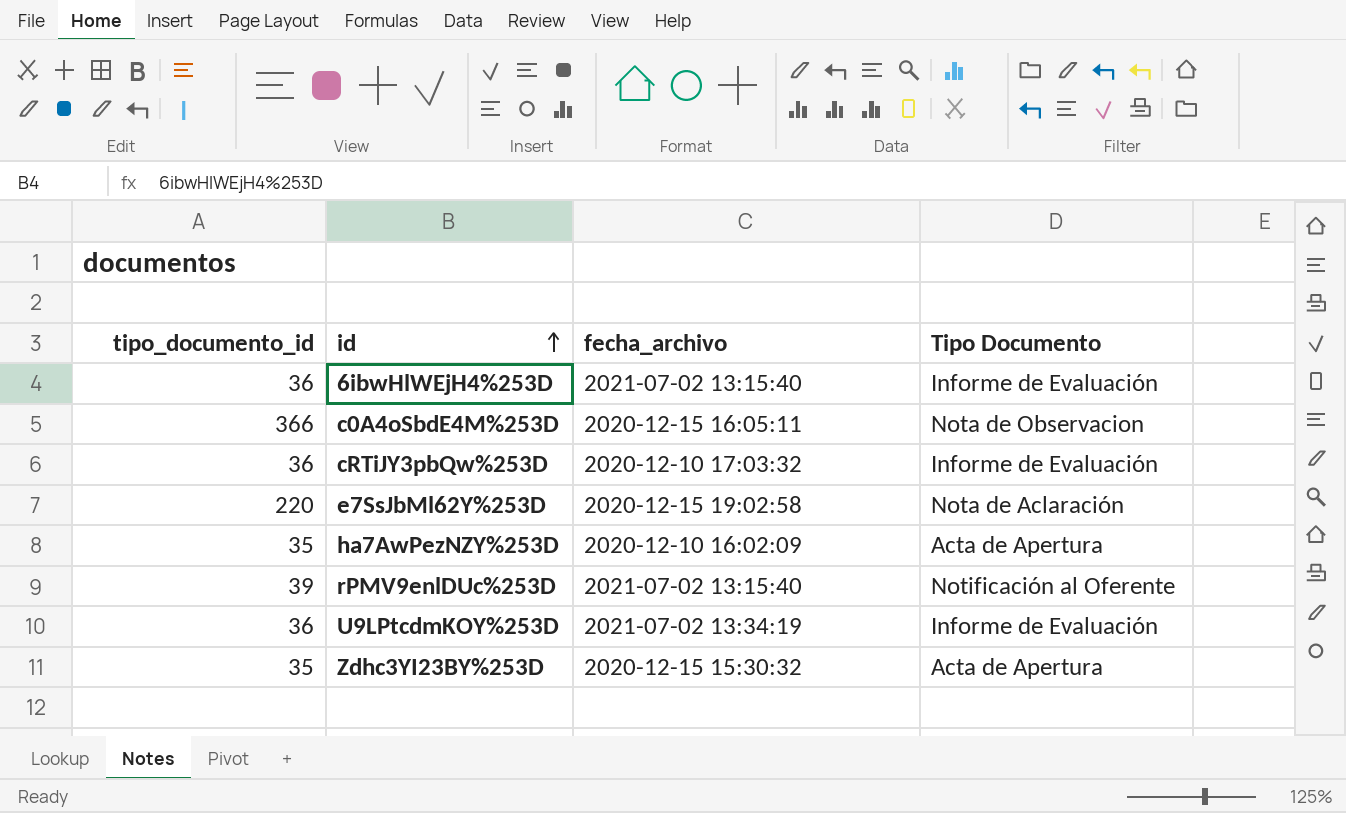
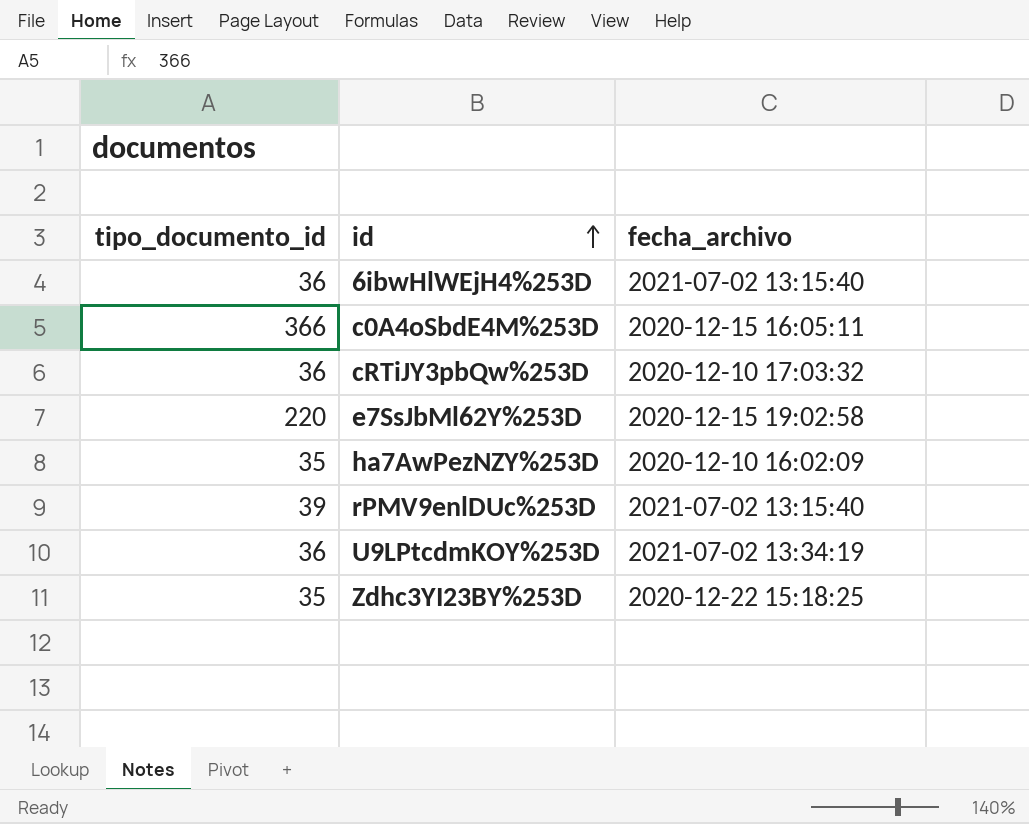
column Tipo Documento | position: 4 -> none
Zdhc3YI23BY%253D | fecha_archivo: 2020-12-15 15:30:32 -> 2020-12-22 15:18:25

